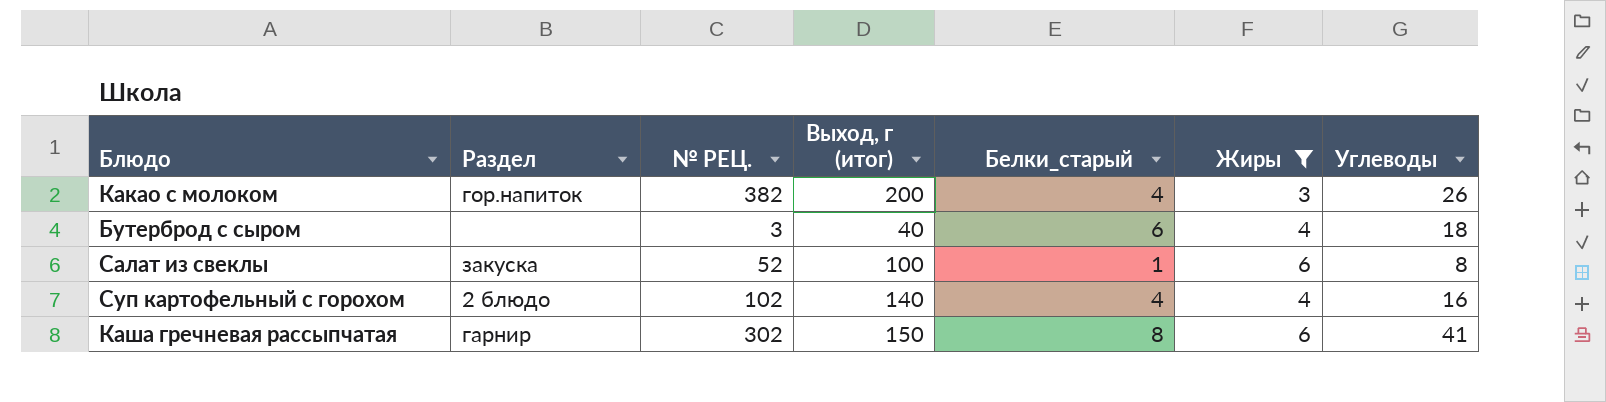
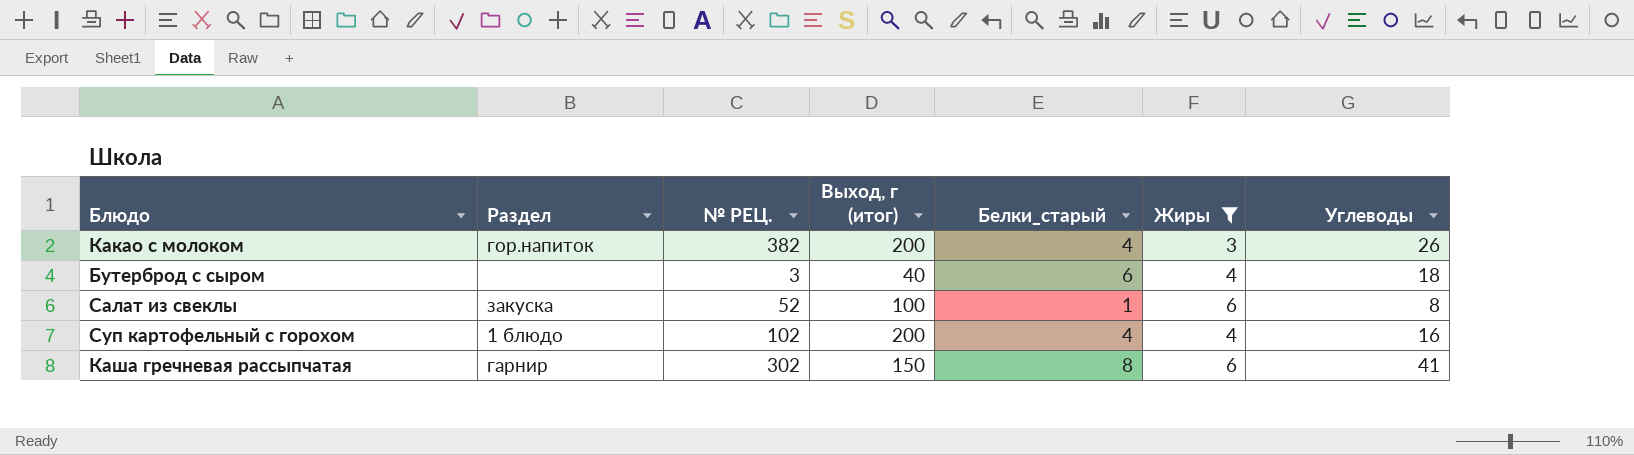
Суп картофельный с горохом | Раздел: 2 блюдо -> 1 блюдо
Суп картофельный с горохом | Выход, г (итог): 140 -> 200

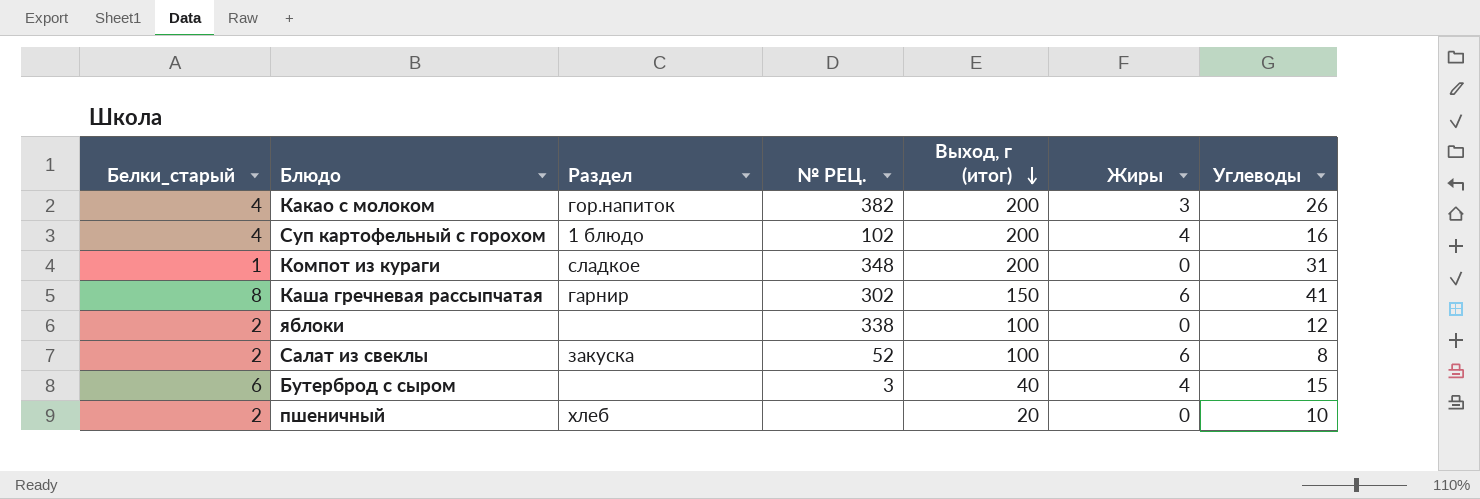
filter: Жиры != 0 -> none
row order: none -> Выход, г (итог) descending
column Белки_старый | position: 5 -> 1
Салат из свеклы | Белки_старый: 1 -> 2
Бутерброд с сыром | Углеводы: 18 -> 15

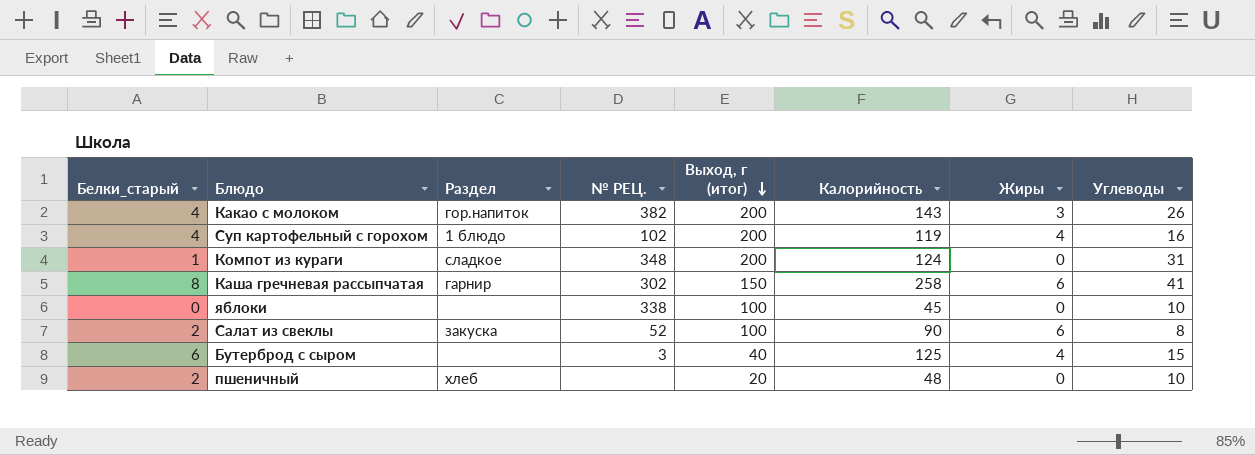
column Калорийность | position: none -> 6
яблоки | Белки_старый: 2 -> 0
яблоки | Углеводы: 12 -> 10

